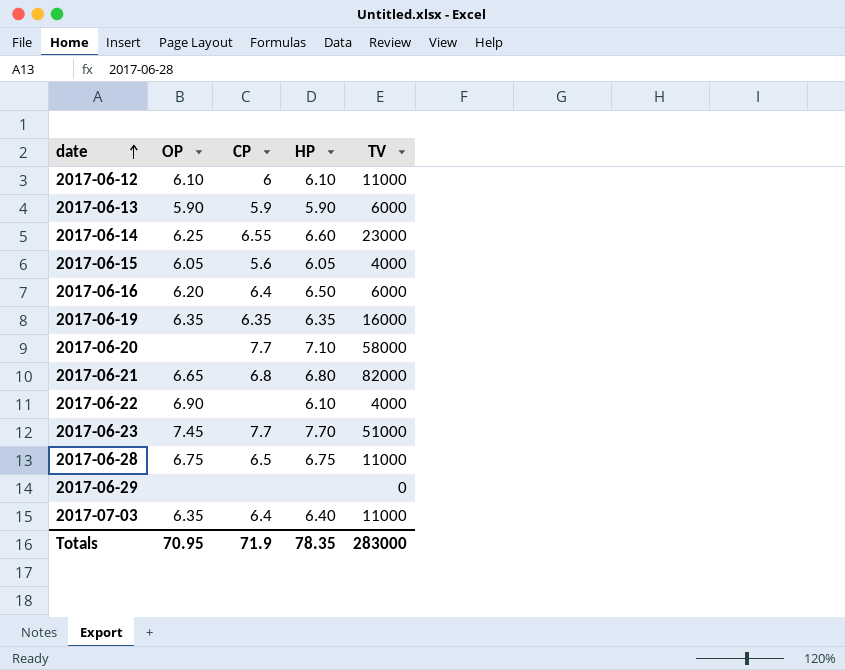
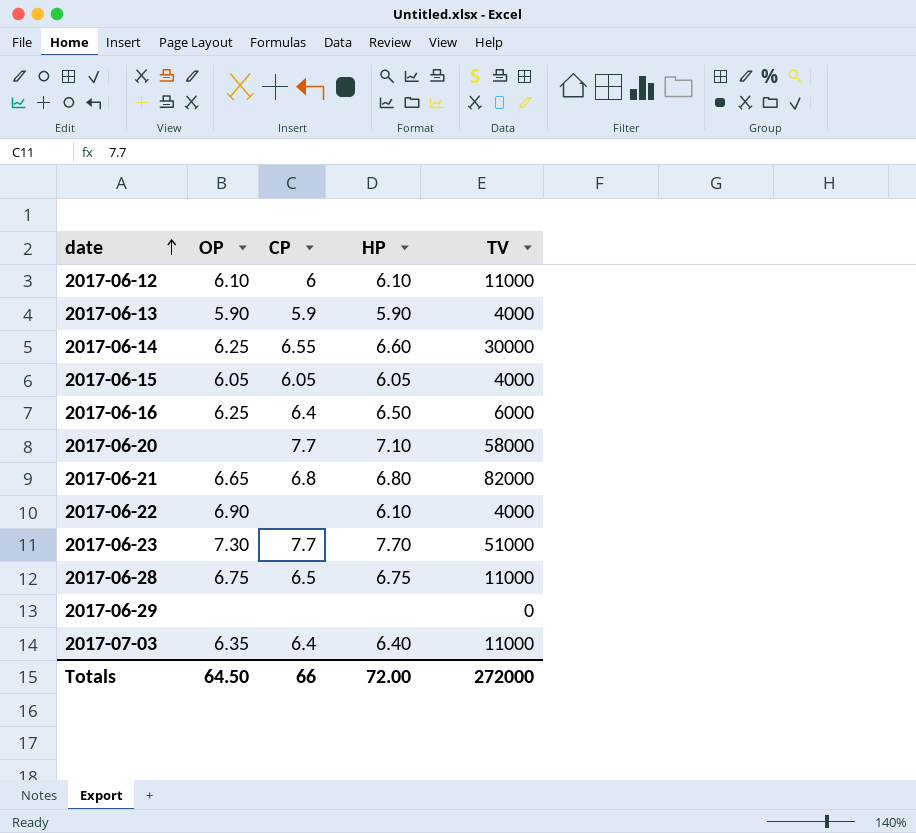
row 2017-06-19: 6.35 | 6.35 | 6.35 | 16000 -> none
2017-06-13 | TV: 6000 -> 4000
2017-06-14 | TV: 23000 -> 30000
2017-06-15 | CP: 5.6 -> 6.05
2017-06-16 | OP: 6.20 -> 6.25
2017-06-23 | OP: 7.45 -> 7.30
Totals | OP: 70.95 -> 64.50
Totals | CP: 71.9 -> 66
Totals | HP: 78.35 -> 72.00
Totals | TV: 283000 -> 272000

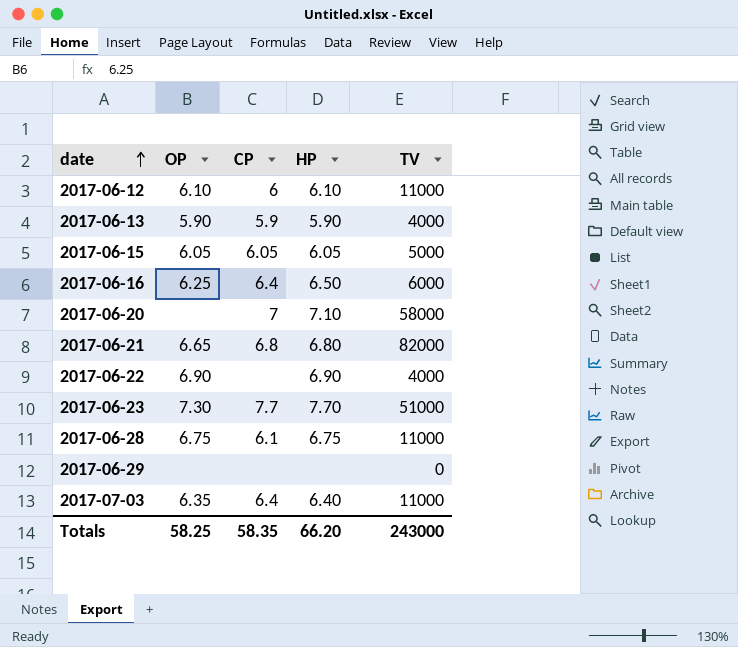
row 2017-06-14: 6.25 | 6.55 | 6.60 | 30000 -> none
2017-06-15 | TV: 4000 -> 5000
2017-06-20 | CP: 7.7 -> 7
2017-06-22 | HP: 6.10 -> 6.90
2017-06-28 | CP: 6.5 -> 6.1
Totals | OP: 64.50 -> 58.25
Totals | CP: 66 -> 58.35
Totals | HP: 72.00 -> 66.20
Totals | TV: 272000 -> 243000

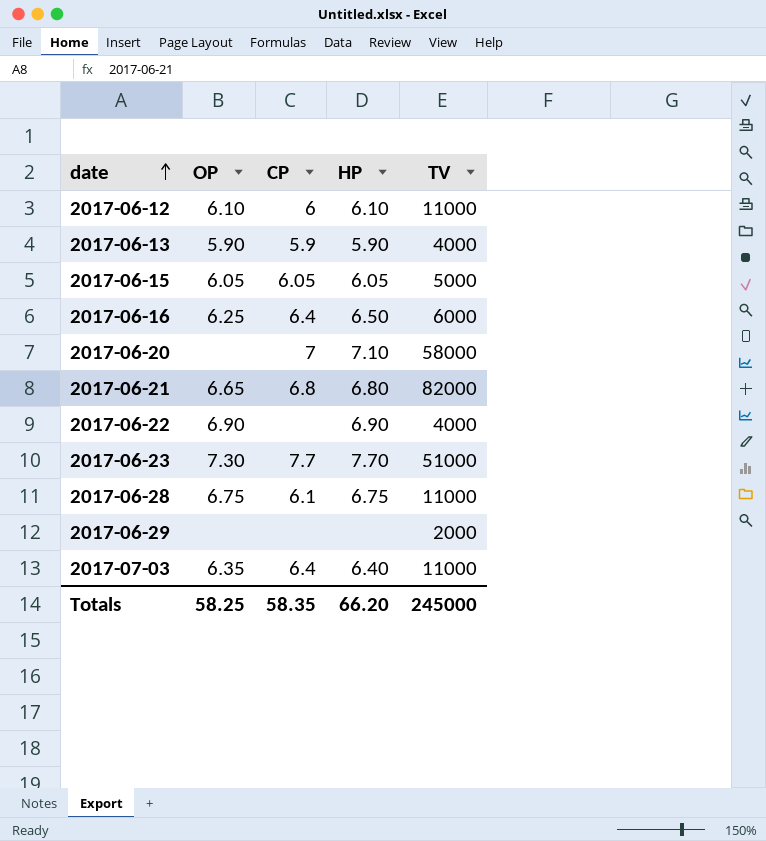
2017-06-29 | TV: 0 -> 2000
Totals | TV: 243000 -> 245000

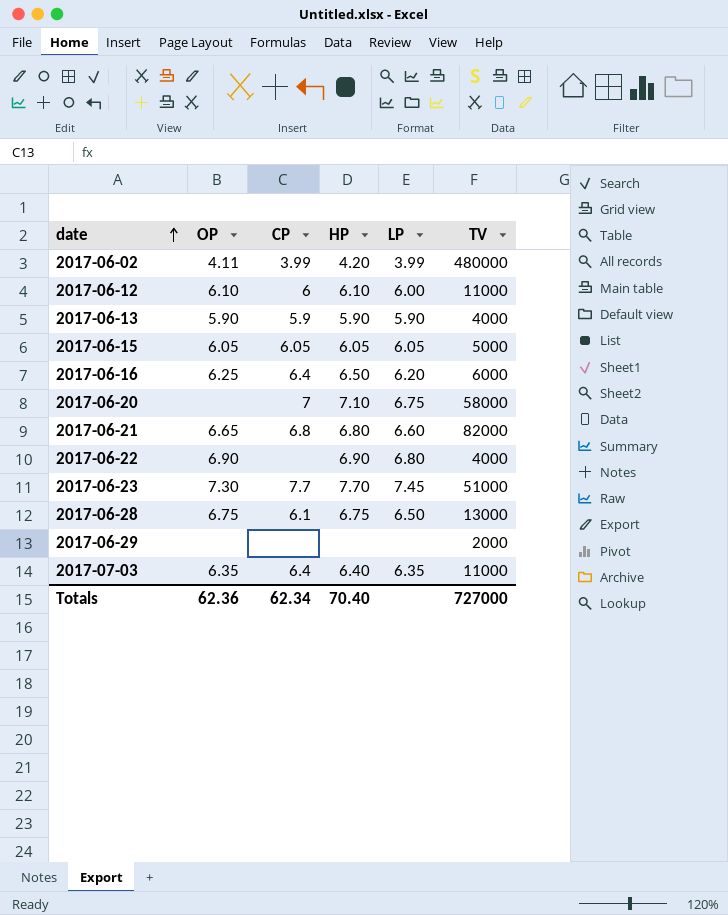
column LP | position: none -> 5
row 2017-06-02: none -> 4.11 | 3.99 | 4.20 | 3.99 | 480000
2017-06-28 | TV: 11000 -> 13000
Totals | OP: 58.25 -> 62.36
Totals | CP: 58.35 -> 62.34
Totals | HP: 66.20 -> 70.40
Totals | TV: 245000 -> 727000

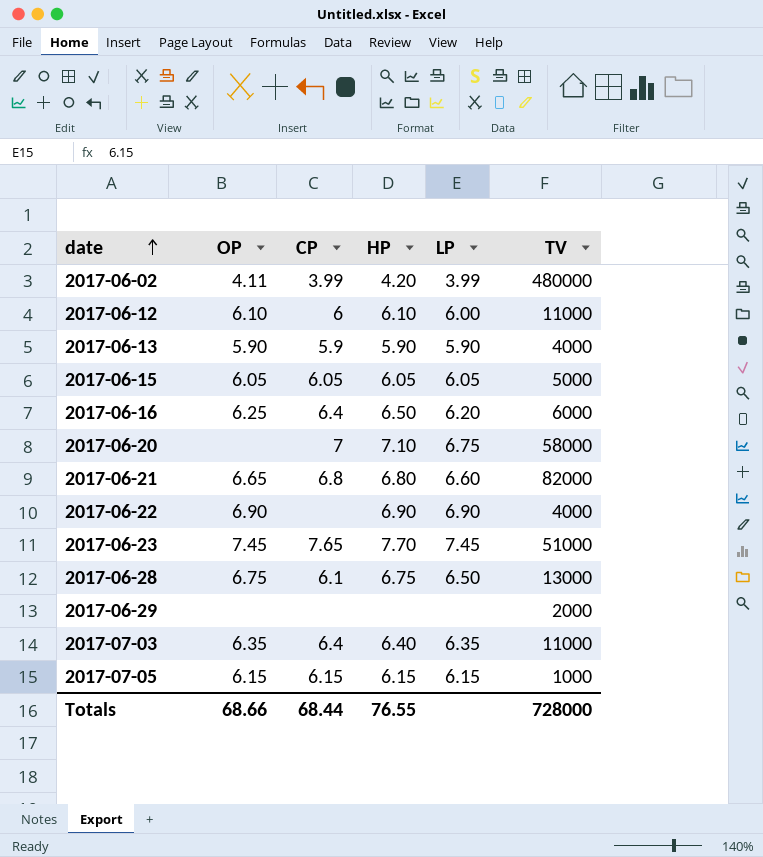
2017-06-22 | LP: 6.80 -> 6.90
2017-06-23 | OP: 7.30 -> 7.45
2017-06-23 | CP: 7.7 -> 7.65
row 2017-07-05: none -> 6.15 | 6.15 | 6.15 | 6.15 | 1000
Totals | OP: 62.36 -> 68.66
Totals | CP: 62.34 -> 68.44
Totals | HP: 70.40 -> 76.55
Totals | TV: 727000 -> 728000

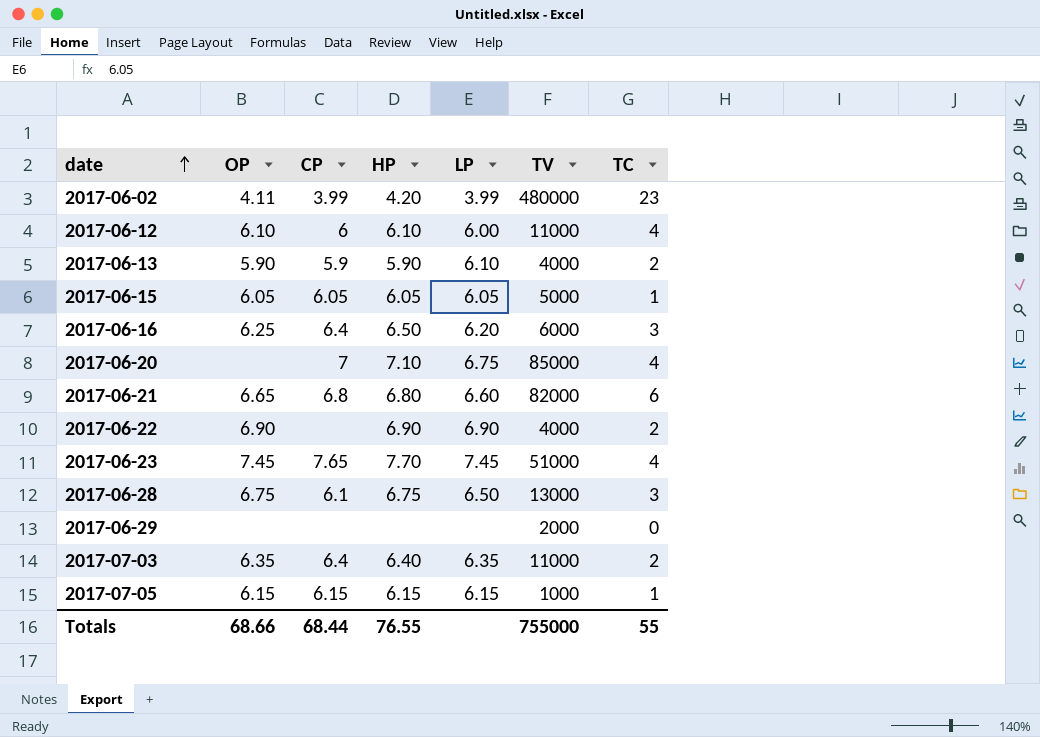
column TC | position: none -> 7
2017-06-13 | LP: 5.90 -> 6.10
2017-06-20 | TV: 58000 -> 85000
Totals | TV: 728000 -> 755000

